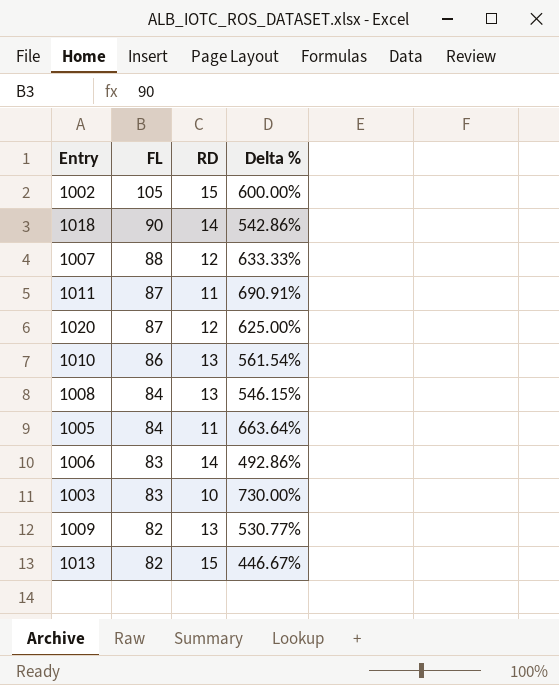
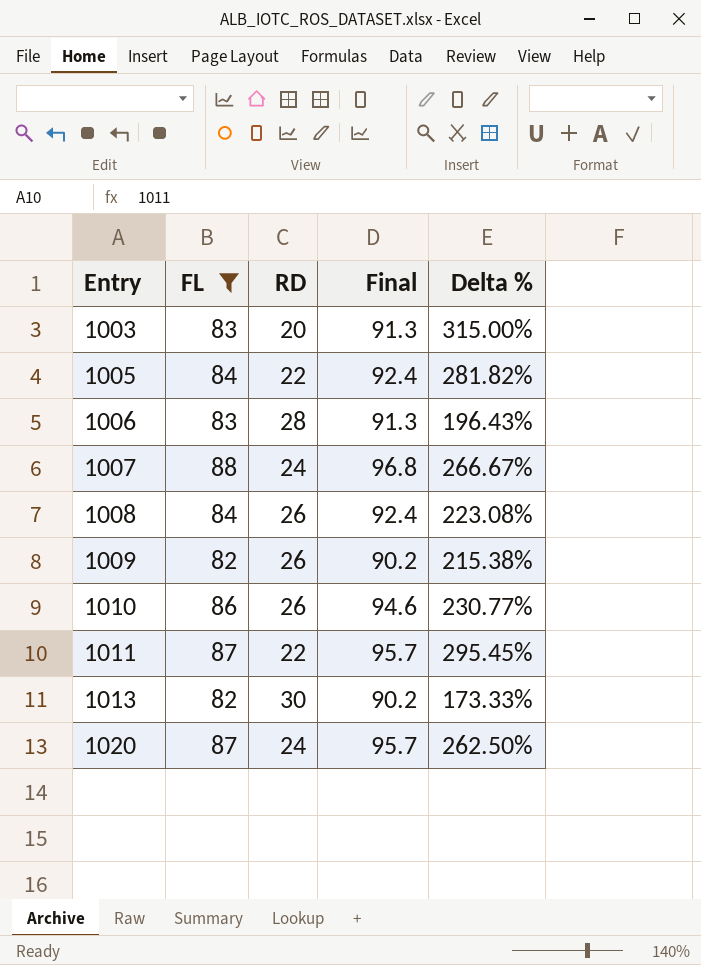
filter: none -> FL <= 88
row order: FL descending -> Entry ascending
column Final | formula: none -> [FL] * 1.1
1003 | RD: 10 -> 20
1003 | Delta %: 730.00% -> 315.00%
1005 | RD: 11 -> 22
1005 | Delta %: 663.64% -> 281.82%
1006 | RD: 14 -> 28
1006 | Delta %: 492.86% -> 196.43%
1007 | RD: 12 -> 24
1007 | Delta %: 633.33% -> 266.67%
1008 | RD: 13 -> 26
1008 | Delta %: 546.15% -> 223.08%
1009 | RD: 13 -> 26
1009 | Delta %: 530.77% -> 215.38%
1010 | RD: 13 -> 26
1010 | Delta %: 561.54% -> 230.77%
1011 | RD: 11 -> 22
1011 | Delta %: 690.91% -> 295.45%
1013 | RD: 15 -> 30
1013 | Delta %: 446.67% -> 173.33%
1020 | RD: 12 -> 24
1020 | Delta %: 625.00% -> 262.50%

